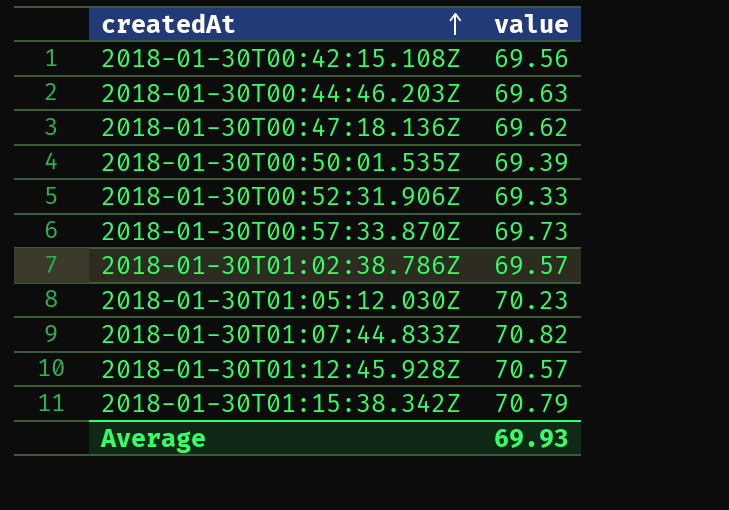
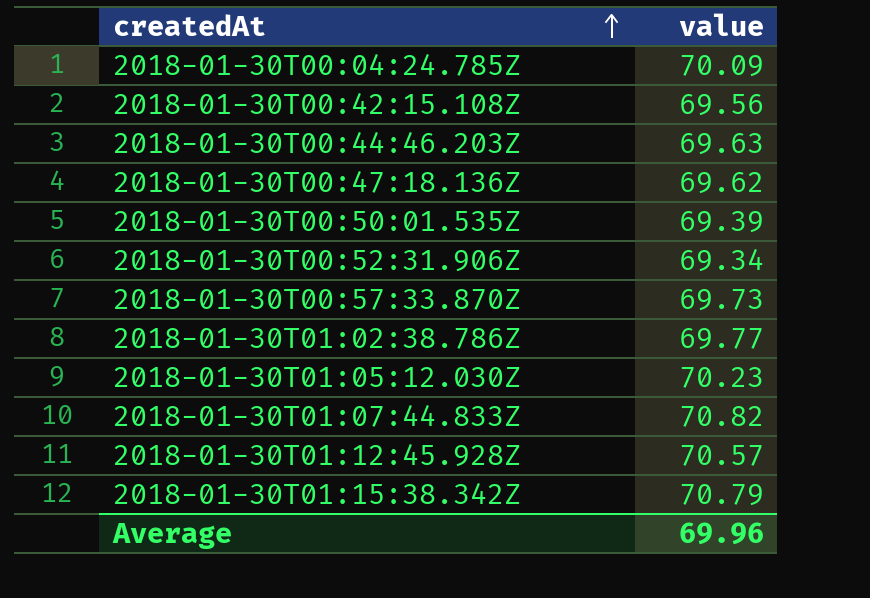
row 2018-01-30T00:04:24.785Z: none -> 70.09
2018-01-30T00:52:31.906Z | value: 69.33 -> 69.34
2018-01-30T01:02:38.786Z | value: 69.57 -> 69.77
Average | value: 69.93 -> 69.96

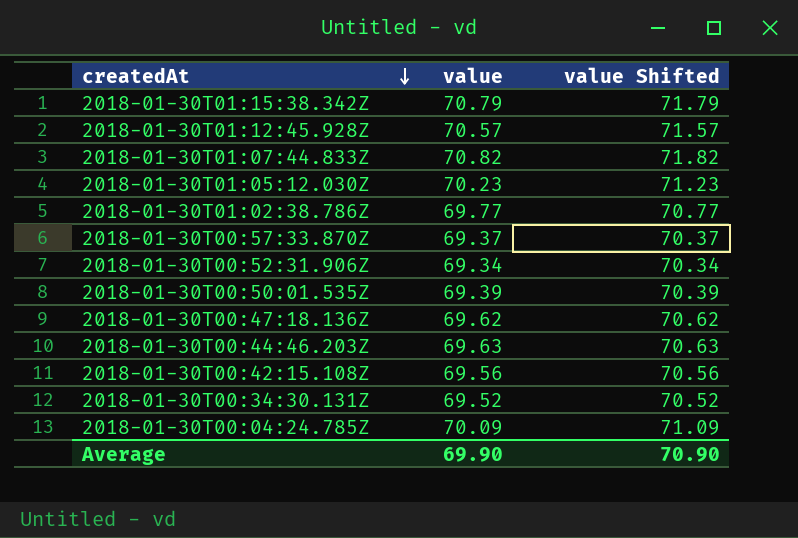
row order: createdAt ascending -> createdAt descending
column value Shifted | formula: none -> [value] + 1
2018-01-30T00:57:33.870Z | value: 69.73 -> 69.37
row 2018-01-30T00:34:30.131Z: none -> 69.52 | 70.52
Average | value: 69.96 -> 69.90

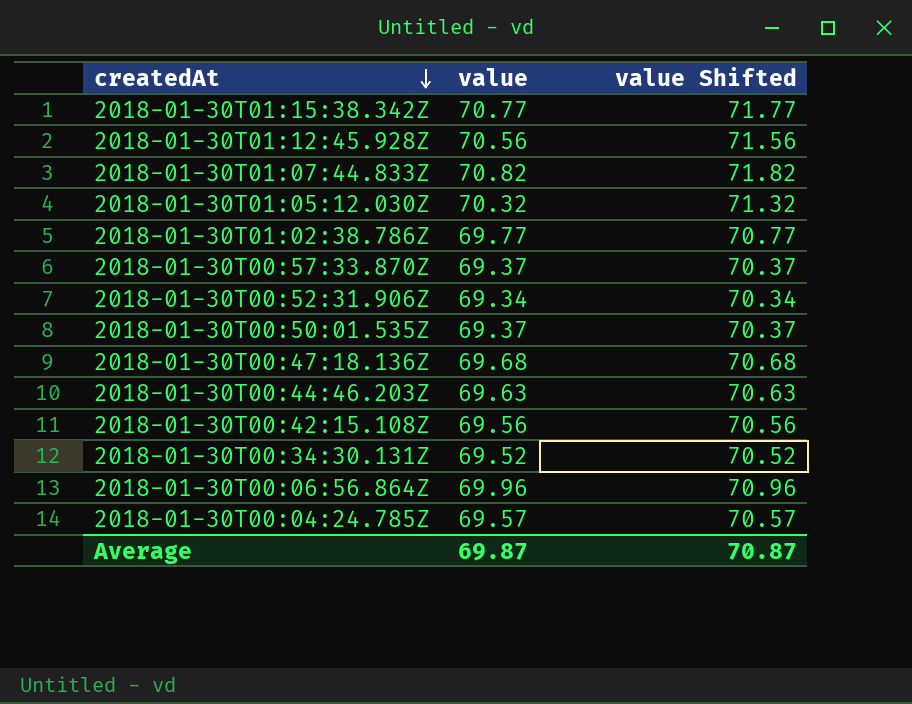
2018-01-30T01:15:38.342Z | value: 70.79 -> 70.77
2018-01-30T01:15:38.342Z | value Shifted: 71.79 -> 71.77
2018-01-30T01:12:45.928Z | value: 70.57 -> 70.56
2018-01-30T01:12:45.928Z | value Shifted: 71.57 -> 71.56
2018-01-30T01:05:12.030Z | value: 70.23 -> 70.32
2018-01-30T01:05:12.030Z | value Shifted: 71.23 -> 71.32
2018-01-30T00:50:01.535Z | value: 69.39 -> 69.37
2018-01-30T00:50:01.535Z | value Shifted: 70.39 -> 70.37
2018-01-30T00:47:18.136Z | value: 69.62 -> 69.68
2018-01-30T00:47:18.136Z | value Shifted: 70.62 -> 70.68
row 2018-01-30T00:06:56.864Z: none -> 69.96 | 70.96
2018-01-30T00:04:24.785Z | value: 70.09 -> 69.57
2018-01-30T00:04:24.785Z | value Shifted: 71.09 -> 70.57
Average | value: 69.90 -> 69.87
Average | value Shifted: 70.90 -> 70.87

